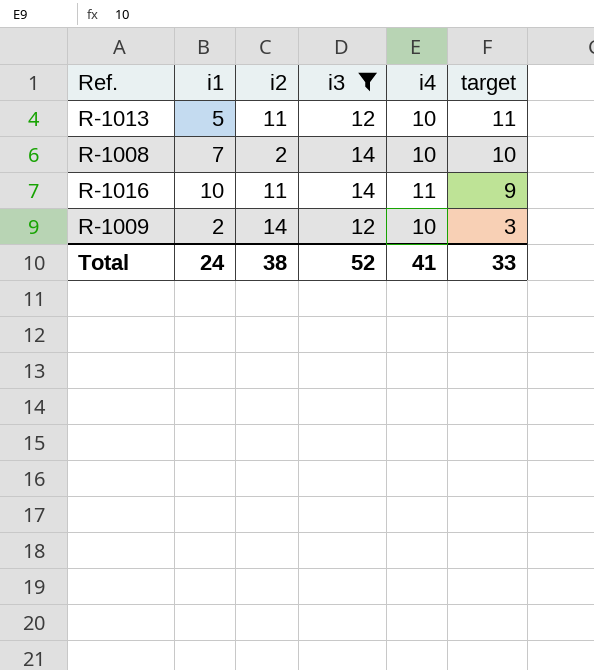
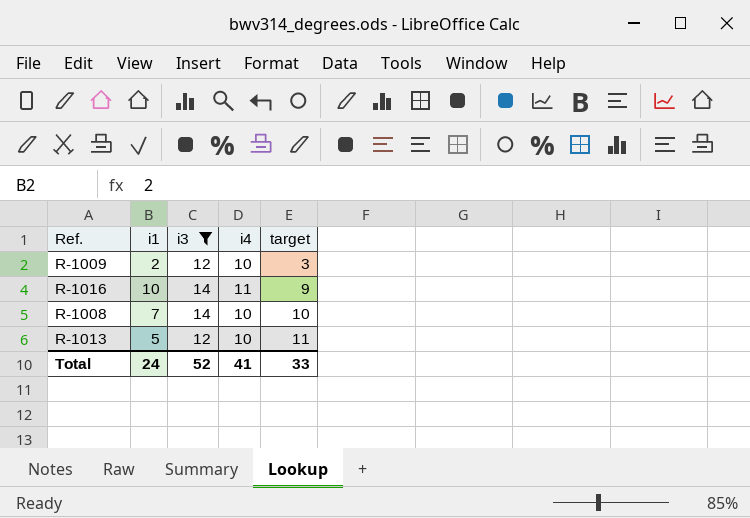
row order: target descending -> target ascending
column i2 | position: 3 -> none

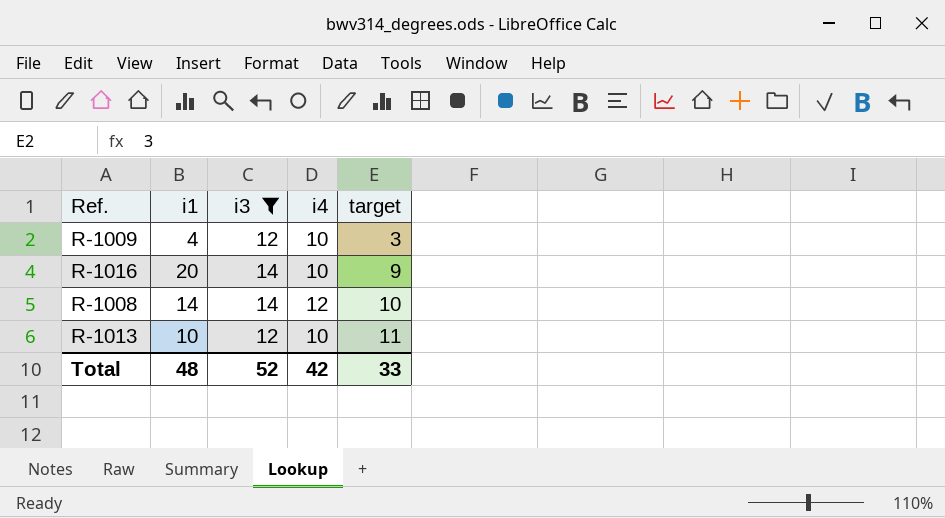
R-1009 | i1: 2 -> 4
R-1016 | i1: 10 -> 20
R-1016 | i4: 11 -> 10
R-1008 | i1: 7 -> 14
R-1008 | i4: 10 -> 12
R-1013 | i1: 5 -> 10
Total | i1: 24 -> 48
Total | i4: 41 -> 42

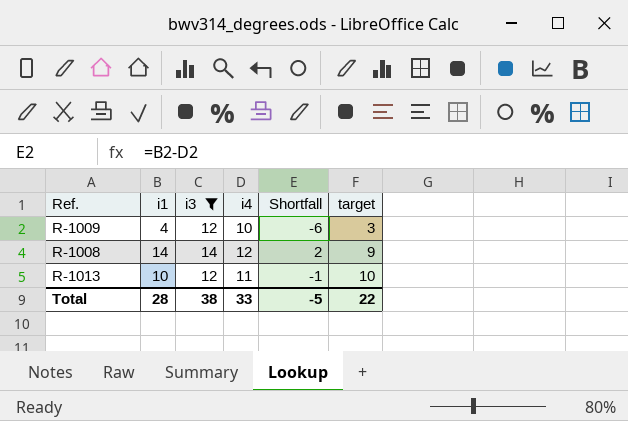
column Shortfall | formula: none -> [i1] - [i4]
row R-1016: 20 | 14 | 10 | 9 -> none
R-1008 | target: 10 -> 9
R-1013 | i4: 10 -> 11
R-1013 | target: 11 -> 10
Total | i1: 48 -> 28
Total | i3: 52 -> 38
Total | i4: 42 -> 33
Total | target: 33 -> 22

